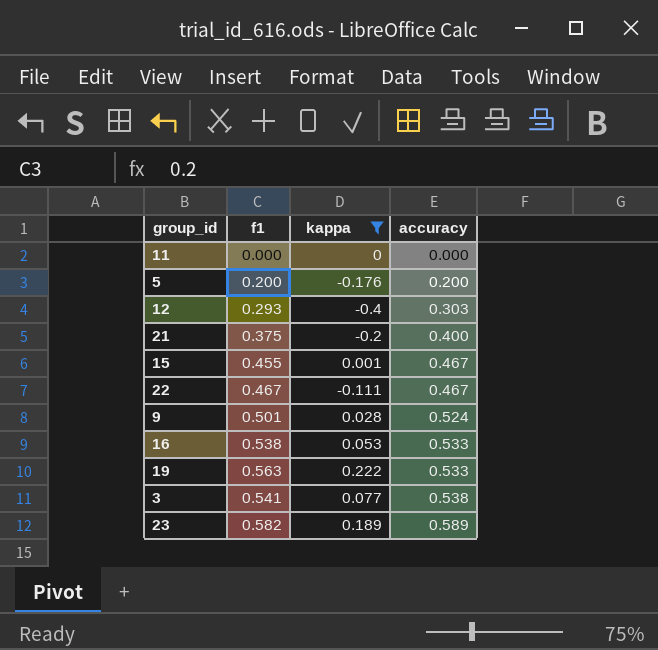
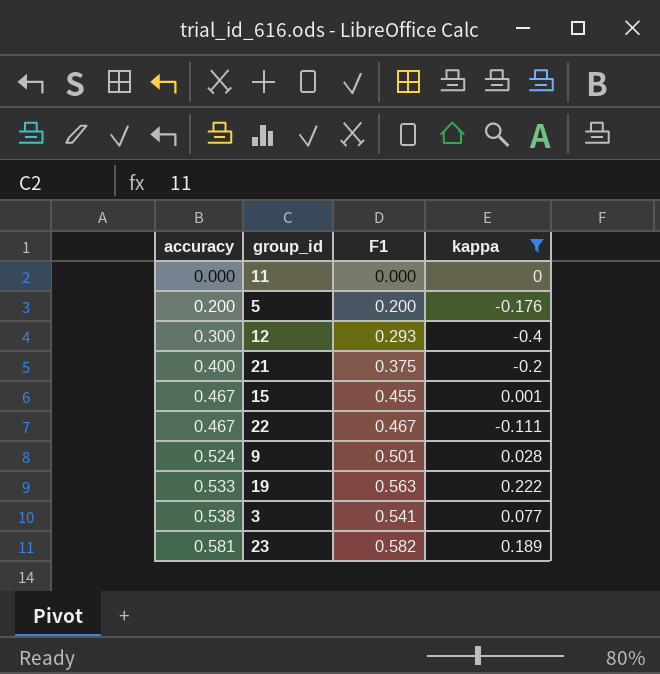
column accuracy | position: 4 -> 1
column name: f1 -> F1
row 16: 0.538 | 0.053 | 0.533 -> none
12 | accuracy: 0.303 -> 0.300
23 | accuracy: 0.589 -> 0.581

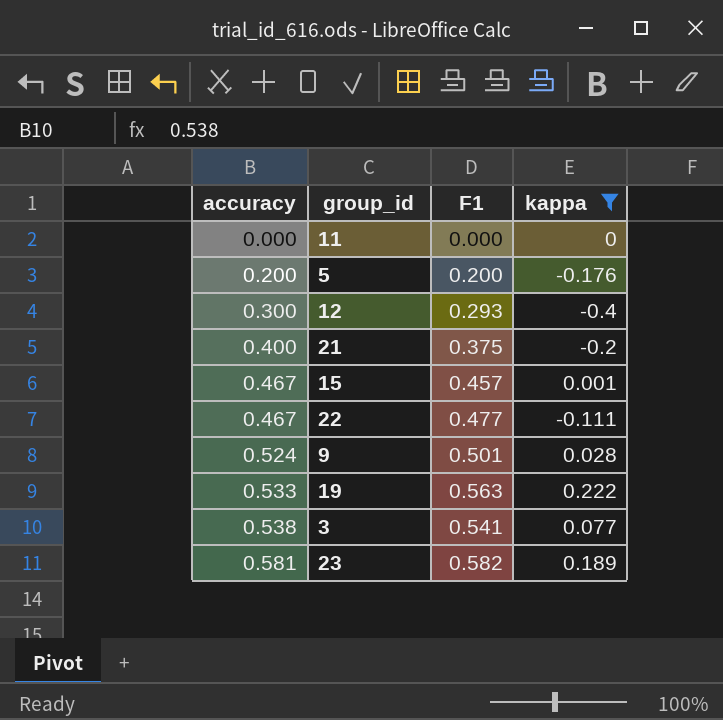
15 | F1: 0.455 -> 0.457
22 | F1: 0.467 -> 0.477

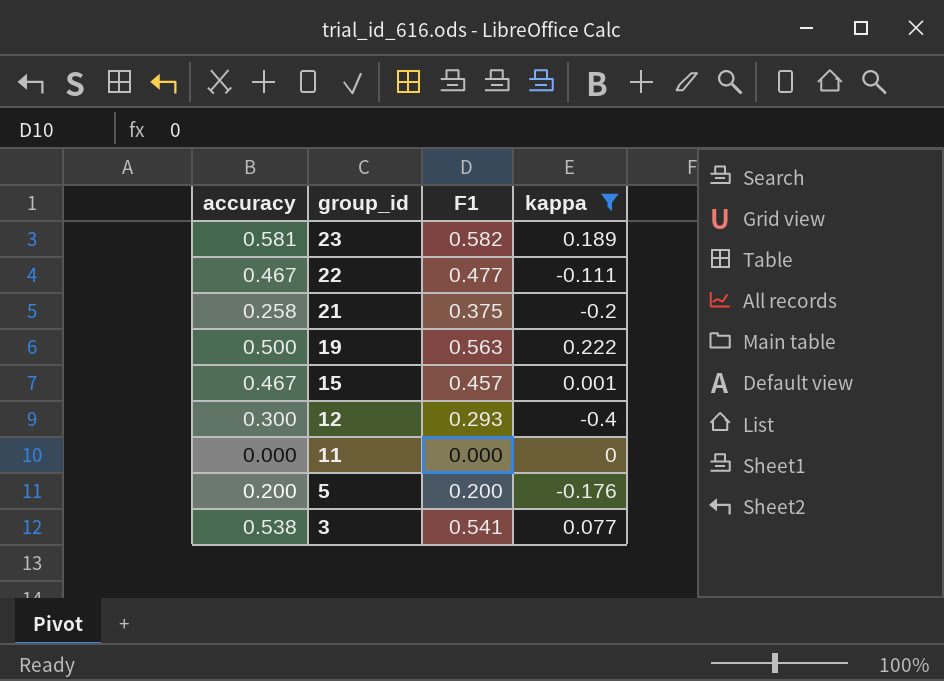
row order: accuracy ascending -> group_id descending
row 9: 0.524 | 0.501 | 0.028 -> none
21 | accuracy: 0.400 -> 0.258
19 | accuracy: 0.533 -> 0.500

